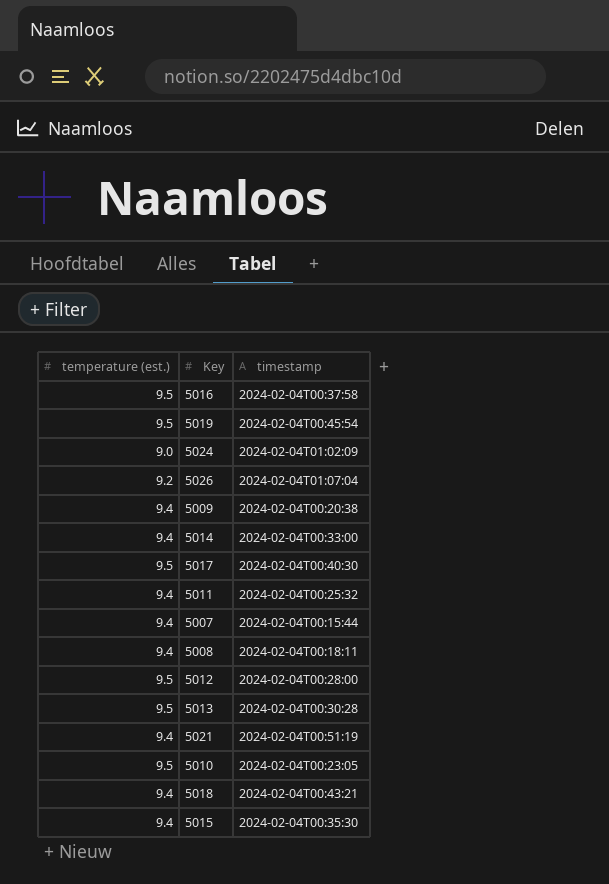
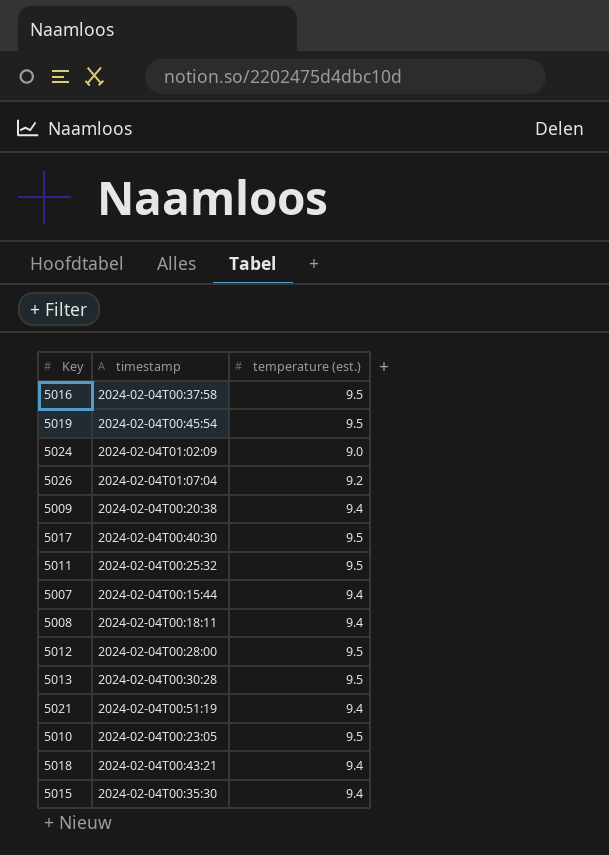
column temperature (est.) | position: 1 -> 3
row 5014: 9.4 | 2024-02-04T00:33:00 -> none
5011 | temperature (est.): 9.4 -> 9.5

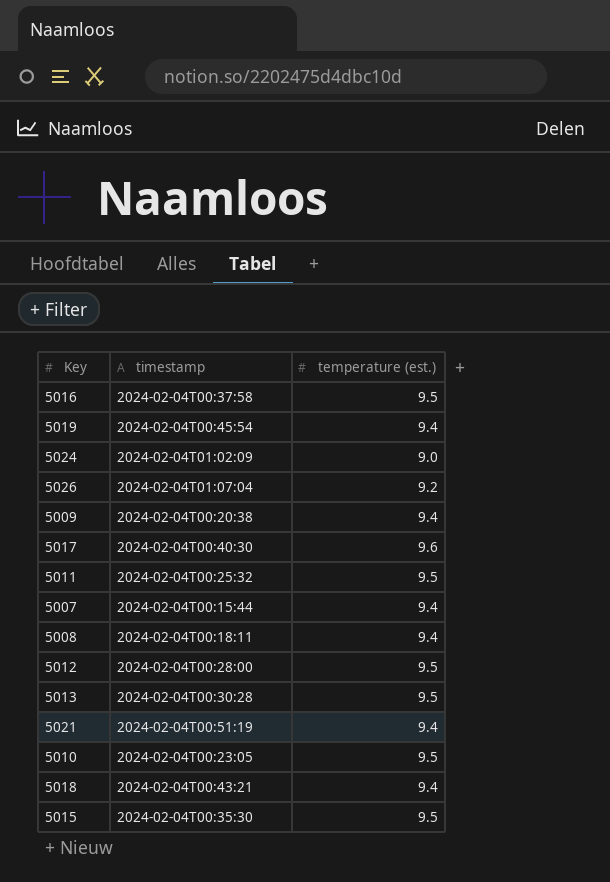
5019 | temperature (est.): 9.5 -> 9.4
5017 | temperature (est.): 9.5 -> 9.6
5015 | temperature (est.): 9.4 -> 9.5

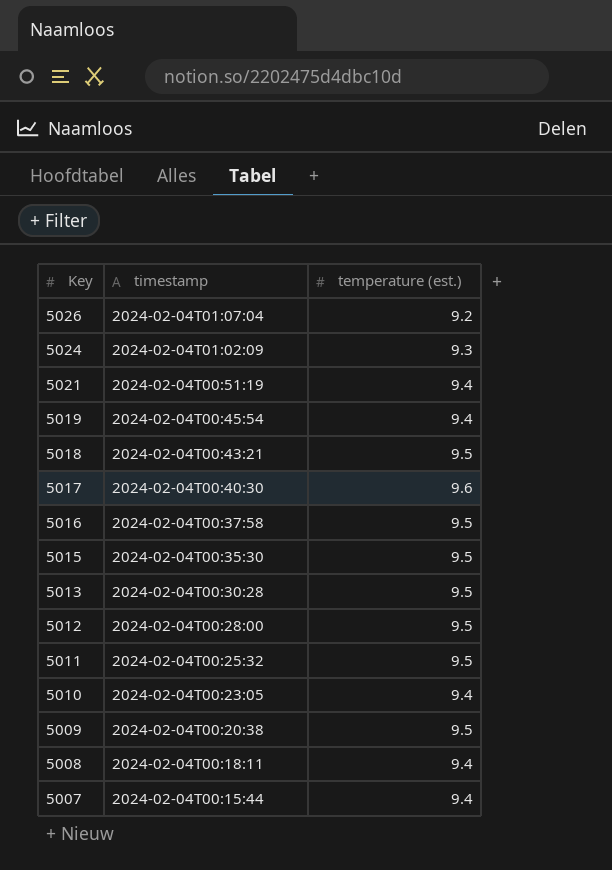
row order: none -> Key descending
5024 | temperature (est.): 9.0 -> 9.3
5018 | temperature (est.): 9.4 -> 9.5
5010 | temperature (est.): 9.5 -> 9.4
5009 | temperature (est.): 9.4 -> 9.5

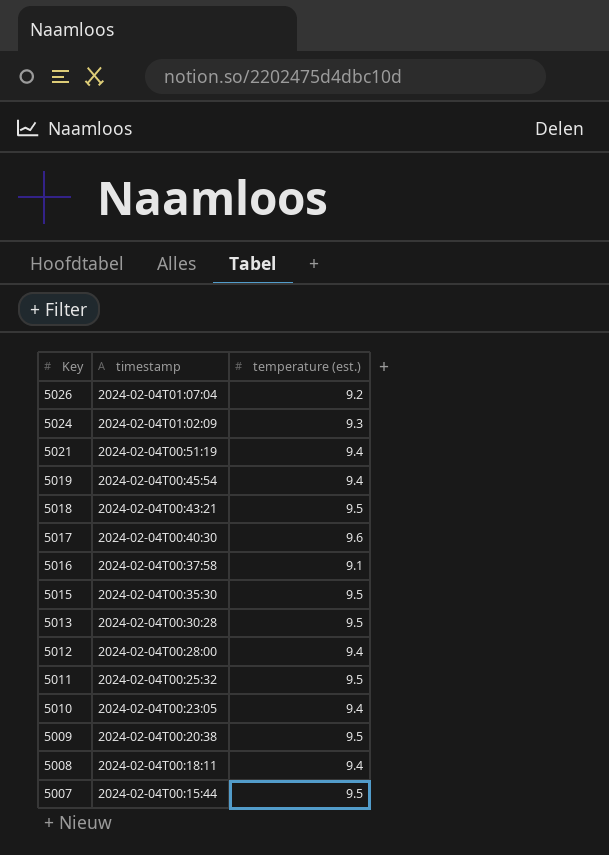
5016 | temperature (est.): 9.5 -> 9.1
5012 | temperature (est.): 9.5 -> 9.4
5007 | temperature (est.): 9.4 -> 9.5

